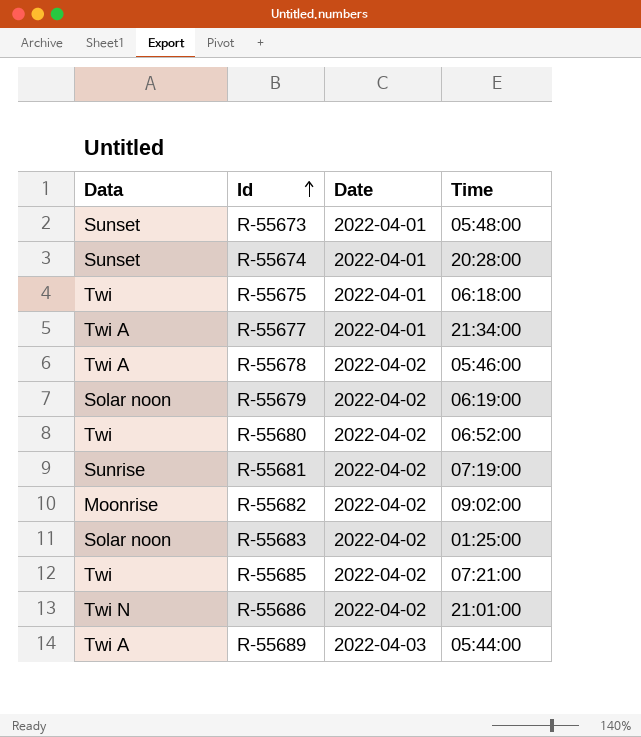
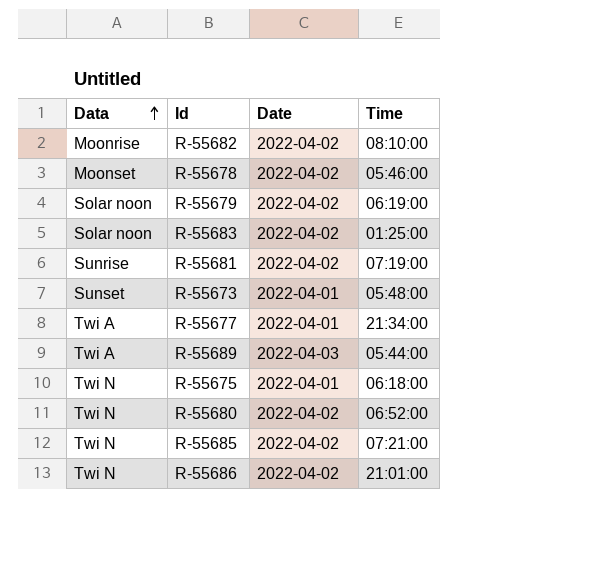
row order: Id ascending -> Data ascending
row R-55674: Sunset | 2022-04-01 | 20:28:00 -> none
R-55682 | Time: 09:02:00 -> 08:10:00
R-55678 | Data: Twi A -> Moonset
R-55675 | Data: Twi -> Twi N
R-55680 | Data: Twi -> Twi N
R-55685 | Data: Twi -> Twi N

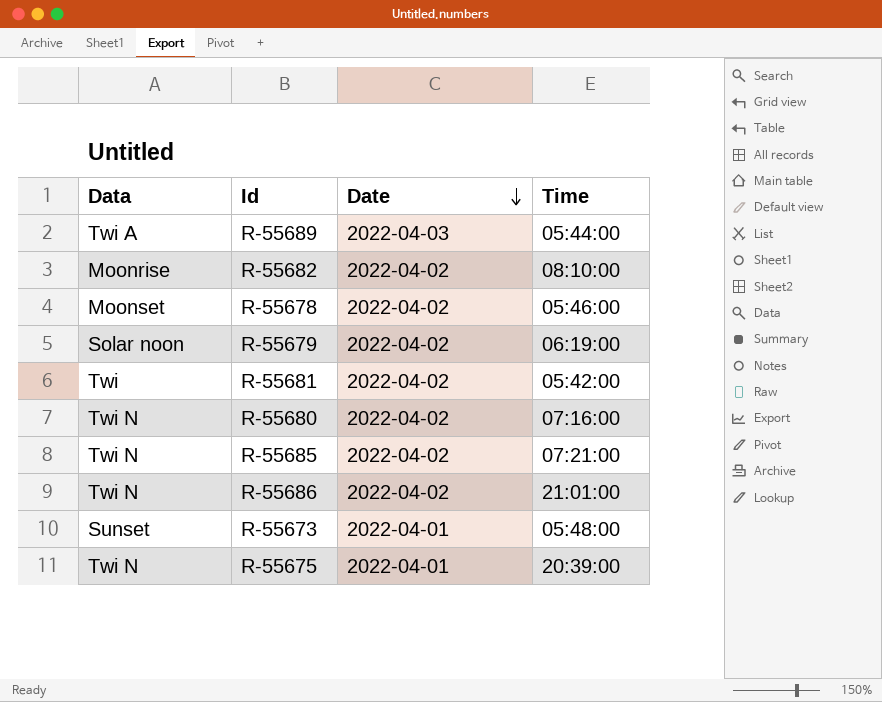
row order: Data ascending -> Date descending
row R-55683: Solar noon | 2022-04-02 | 01:25:00 -> none
row R-55677: Twi A | 2022-04-01 | 21:34:00 -> none
R-55681 | Data: Sunrise -> Twi
R-55681 | Time: 07:19:00 -> 05:42:00
R-55680 | Time: 06:52:00 -> 07:16:00
R-55675 | Time: 06:18:00 -> 20:39:00

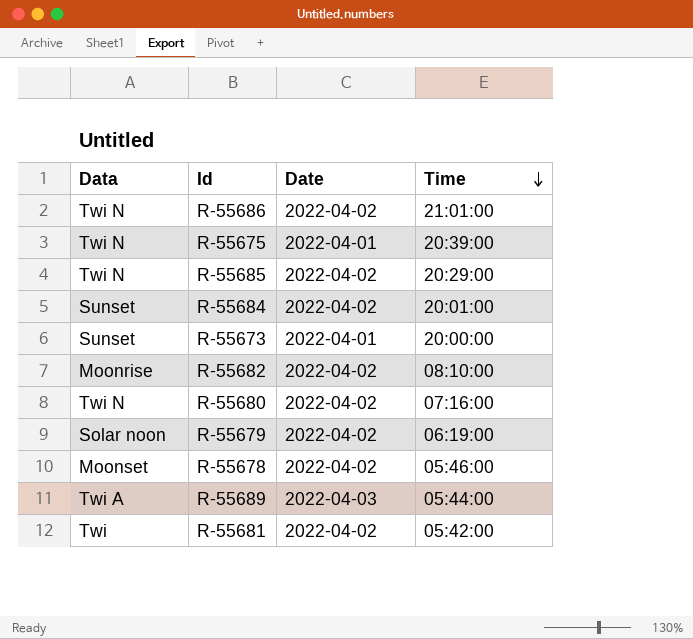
row order: Date descending -> Time descending
R-55685 | Time: 07:21:00 -> 20:29:00
row R-55684: none -> Sunset | 2022-04-02 | 20:01:00
R-55673 | Time: 05:48:00 -> 20:00:00

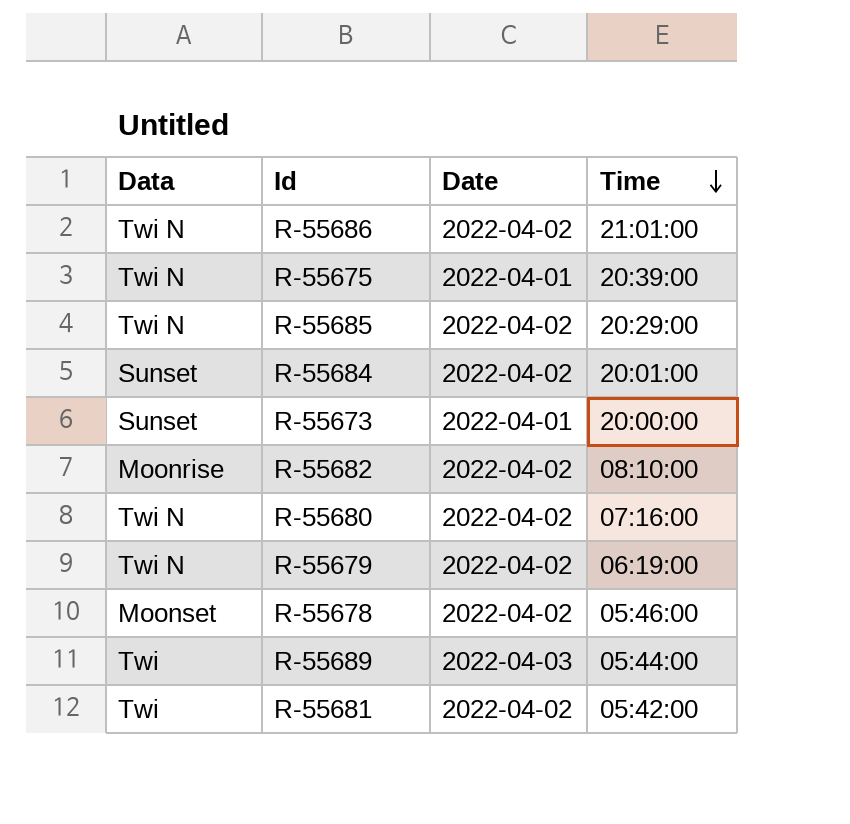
R-55679 | Data: Solar noon -> Twi N
R-55689 | Data: Twi A -> Twi

